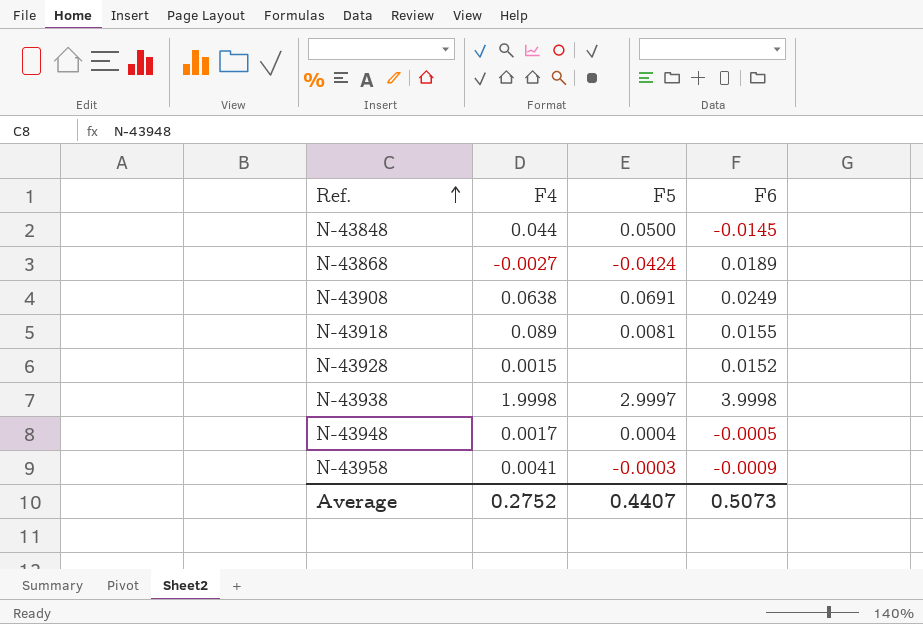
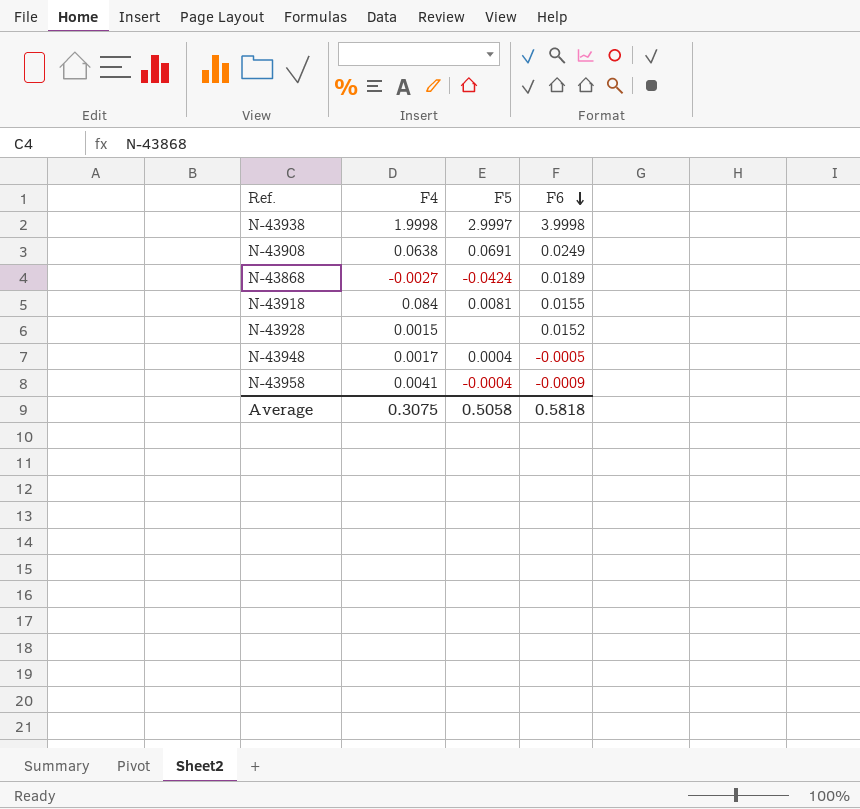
row order: Ref. ascending -> F6 descending
row N-43848: 0.044 | 0.0500 | -0.0145 -> none
N-43918 | F4: 0.089 -> 0.084
N-43958 | F5: -0.0003 -> -0.0004
Average | F4: 0.2752 -> 0.3075
Average | F5: 0.4407 -> 0.5058
Average | F6: 0.5073 -> 0.5818

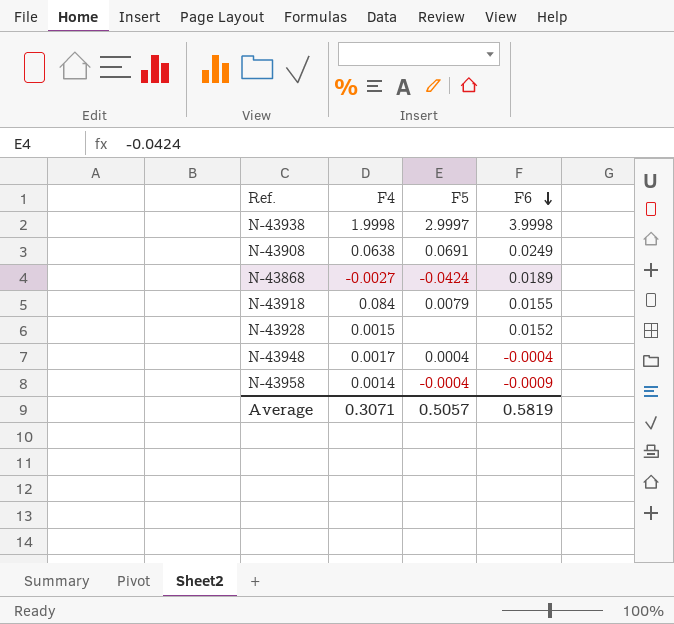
N-43918 | F5: 0.0081 -> 0.0079
N-43948 | F6: -0.0005 -> -0.0004
N-43958 | F4: 0.0041 -> 0.0014
Average | F4: 0.3075 -> 0.3071
Average | F5: 0.5058 -> 0.5057
Average | F6: 0.5818 -> 0.5819

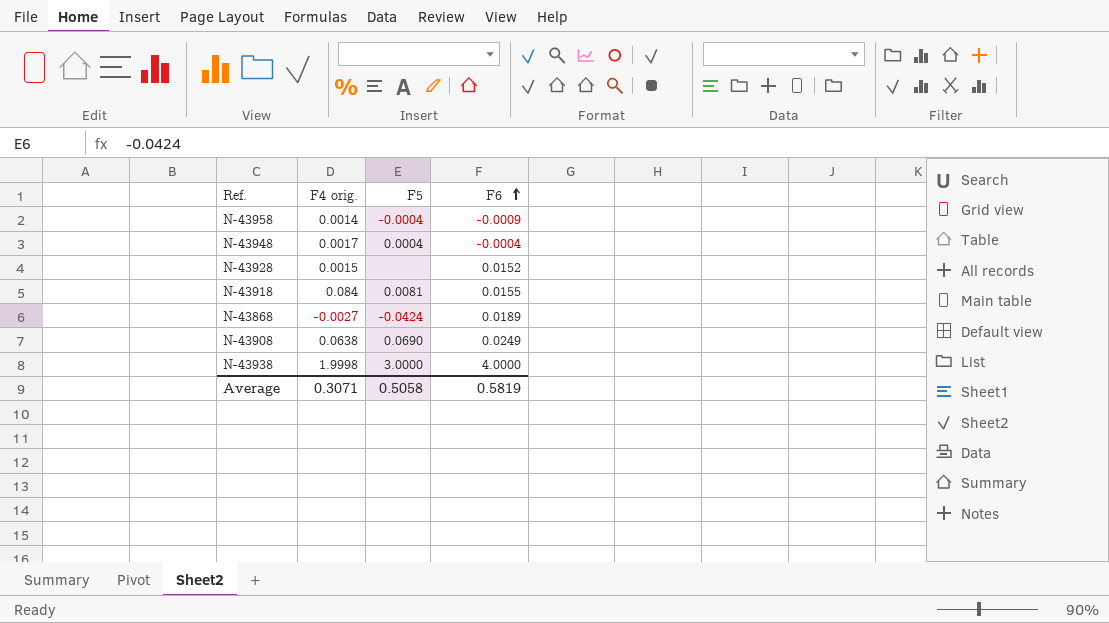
row order: F6 descending -> F6 ascending
column name: F4 -> F4 orig.
N-43918 | F5: 0.0079 -> 0.0081
N-43908 | F5: 0.0691 -> 0.0690
N-43938 | F5: 2.9997 -> 3.0000
N-43938 | F6: 3.9998 -> 4.0000
Average | F5: 0.5057 -> 0.5058

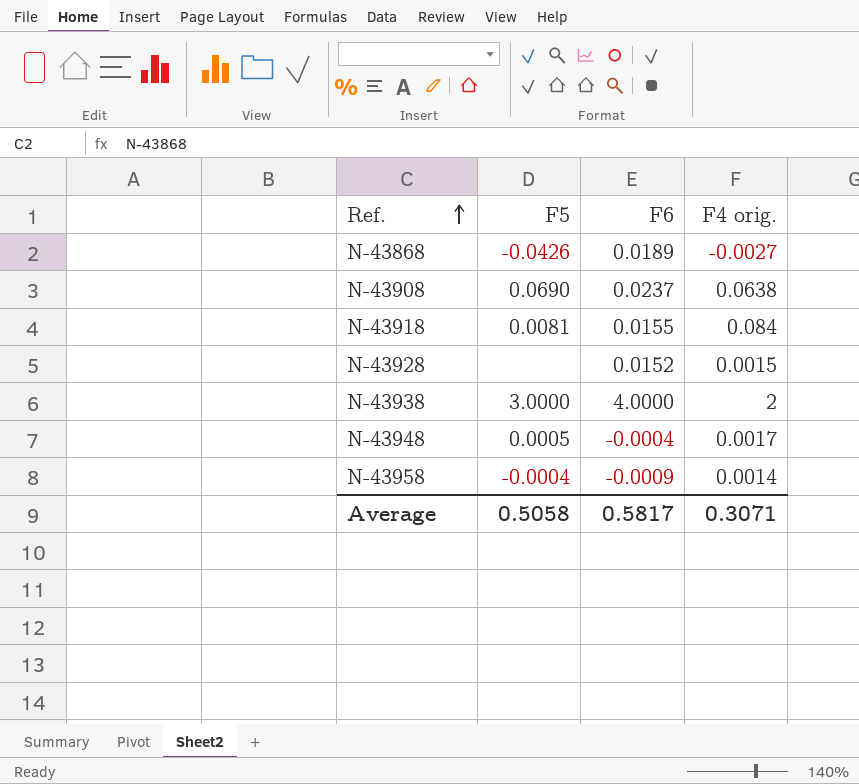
row order: F6 ascending -> Ref. ascending
column F4 orig. | position: 2 -> 4
N-43868 | F5: -0.0424 -> -0.0426
N-43908 | F6: 0.0249 -> 0.0237
N-43938 | F4 orig.: 1.9998 -> 2
N-43948 | F5: 0.0004 -> 0.0005
Average | F6: 0.5819 -> 0.5817

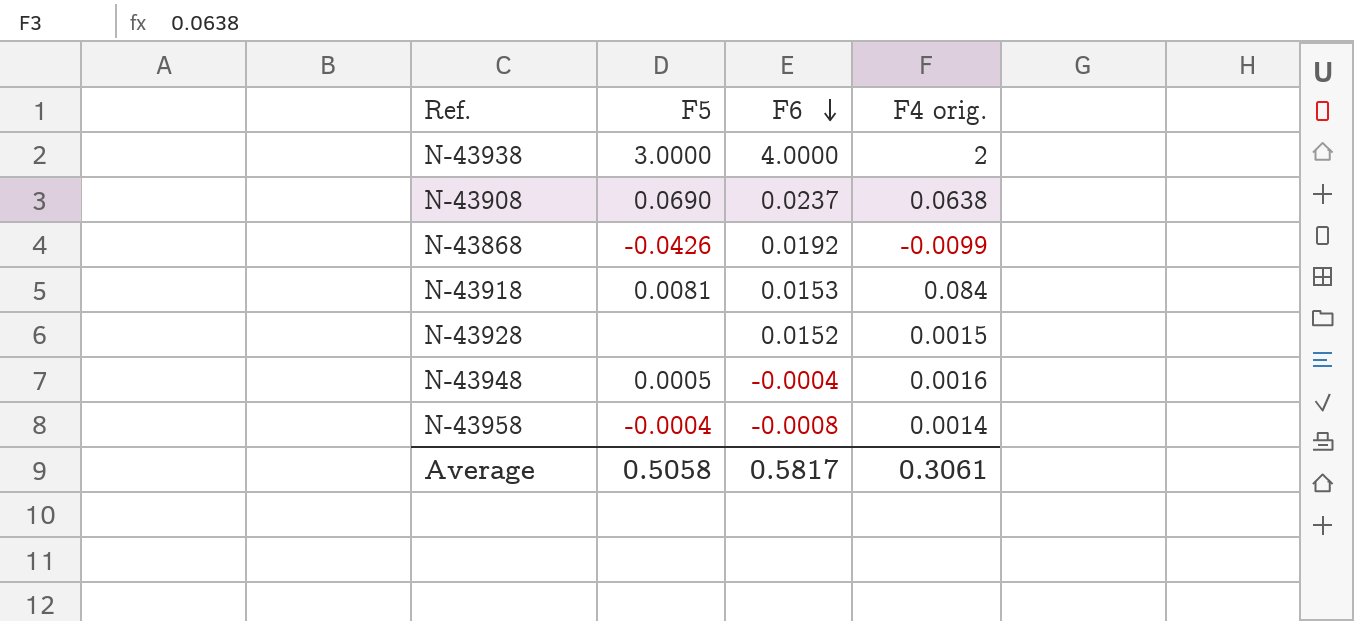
row order: Ref. ascending -> F6 descending
N-43868 | F6: 0.0189 -> 0.0192
N-43868 | F4 orig.: -0.0027 -> -0.0099
N-43918 | F6: 0.0155 -> 0.0153
N-43948 | F4 orig.: 0.0017 -> 0.0016
N-43958 | F6: -0.0009 -> -0.0008
Average | F4 orig.: 0.3071 -> 0.3061

